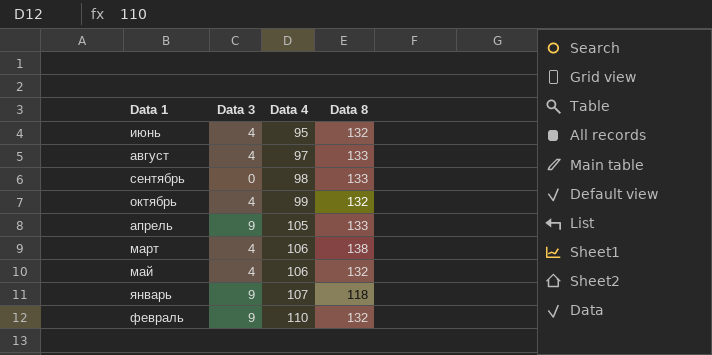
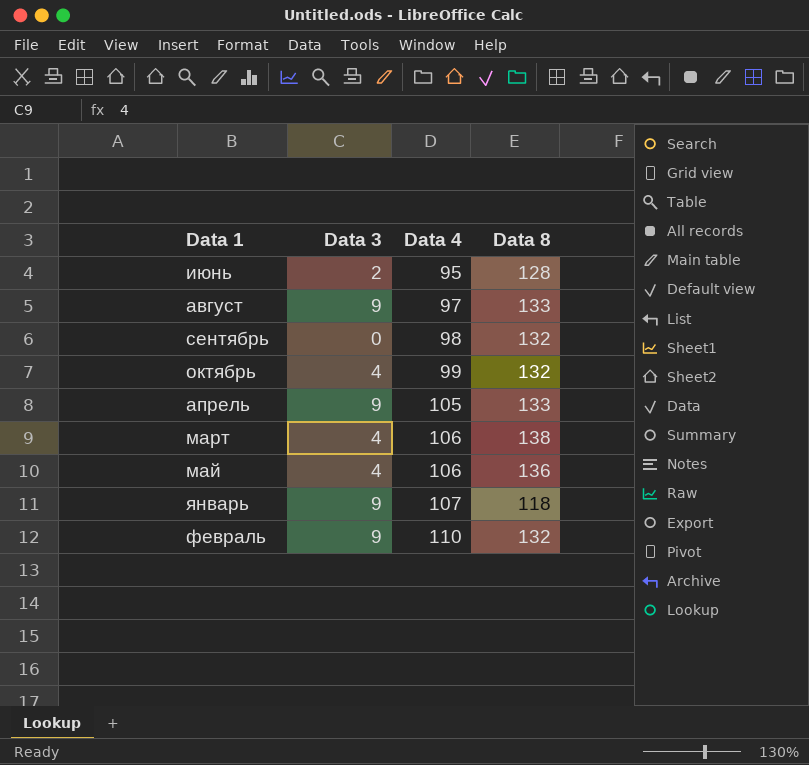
июнь | Data 3: 4 -> 2
июнь | Data 8: 132 -> 128
август | Data 3: 4 -> 9
сентябрь | Data 8: 133 -> 132
май | Data 8: 132 -> 136

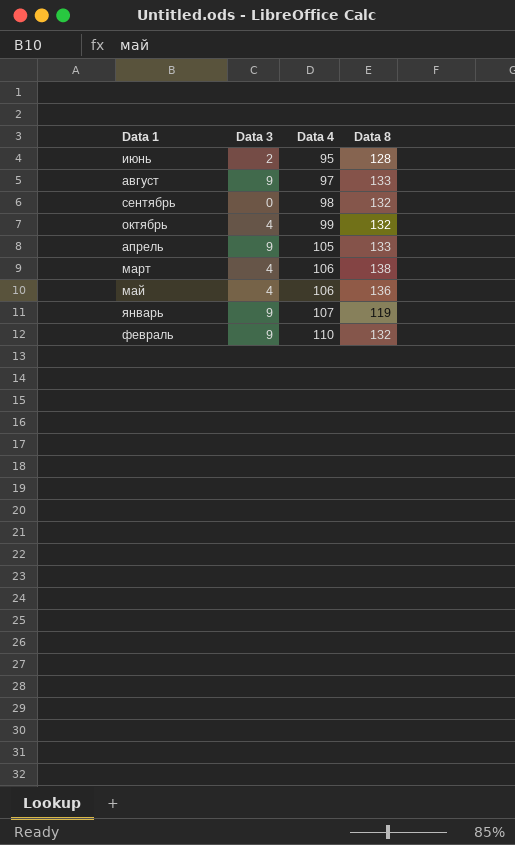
январь | Data 8: 118 -> 119

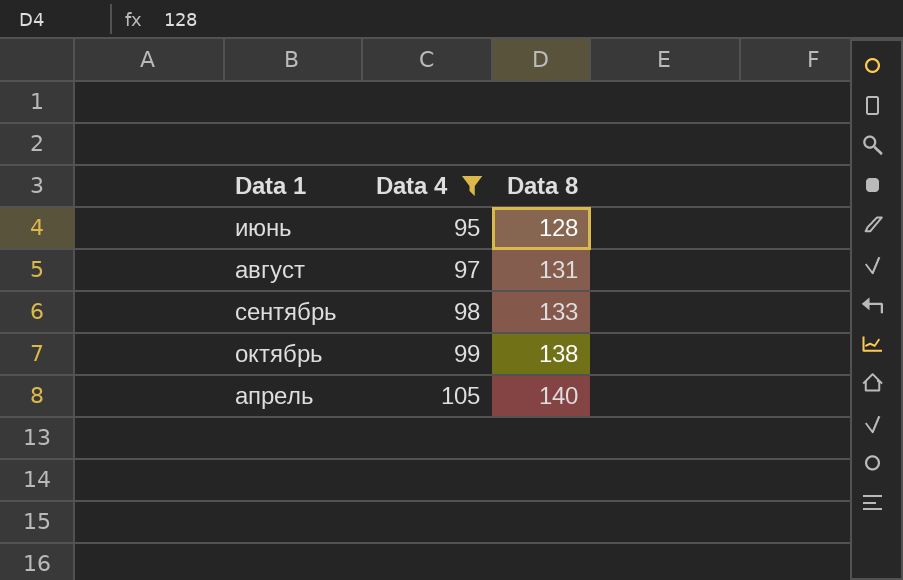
filter: none -> Data 4 <= 105
column Data 3 | position: 2 -> none
август | Data 8: 133 -> 131
сентябрь | Data 8: 132 -> 133
октябрь | Data 8: 132 -> 138
апрель | Data 8: 133 -> 140

